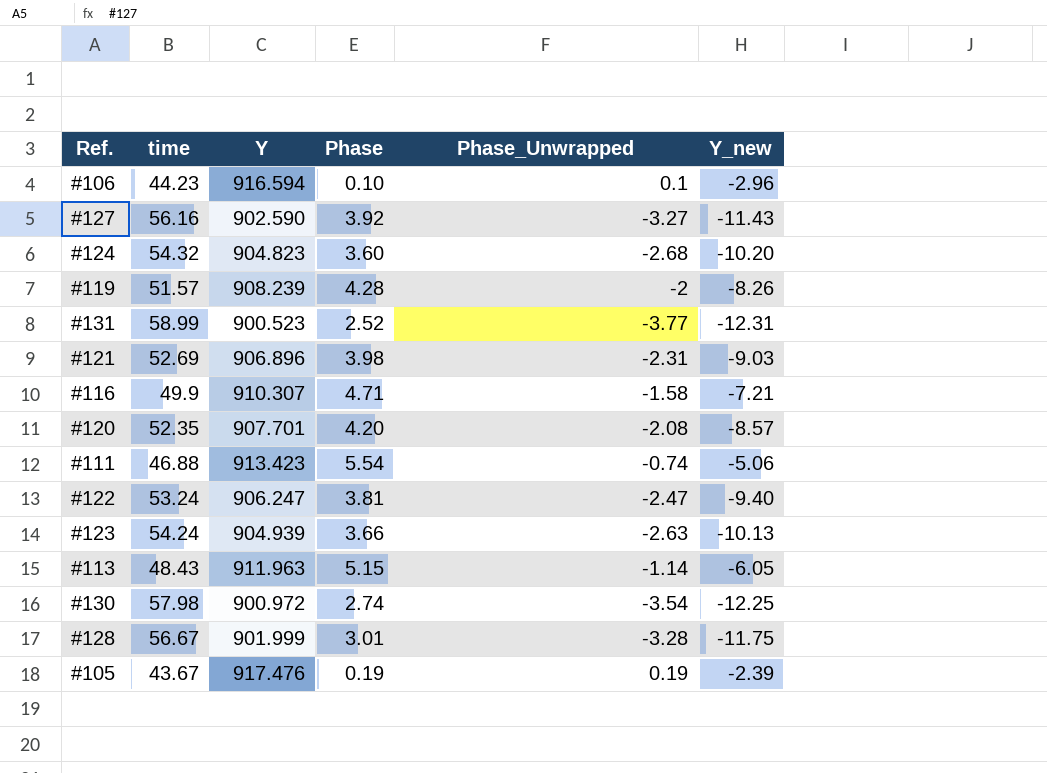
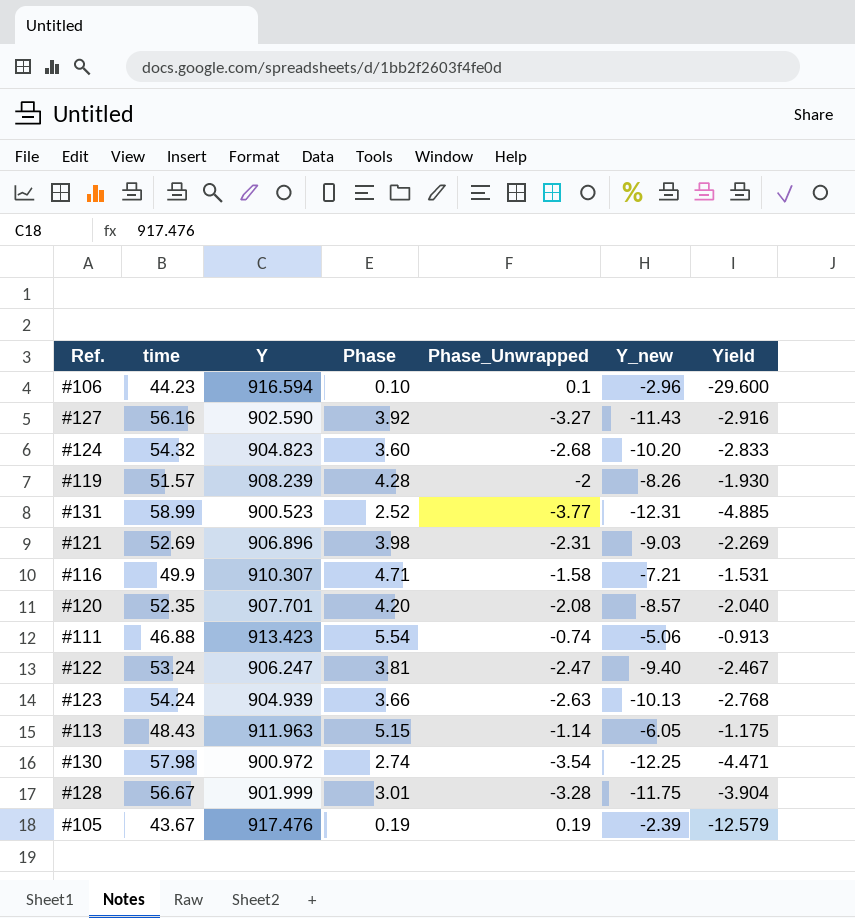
column Yield | formula: none -> [Y_new] / [Phase]

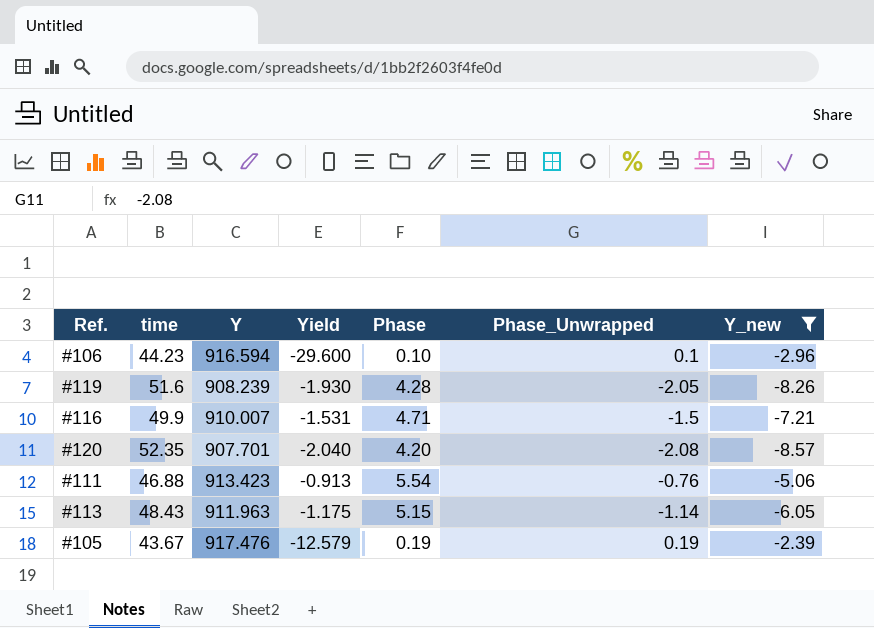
filter: none -> Y_new >= -8.57
column Yield | position: 7 -> 4
#119 | time: 51.57 -> 51.6
#119 | Phase_Unwrapped: -2 -> -2.05
#116 | Y: 910.307 -> 910.007
#116 | Phase_Unwrapped: -1.58 -> -1.5
#111 | Phase_Unwrapped: -0.74 -> -0.76

